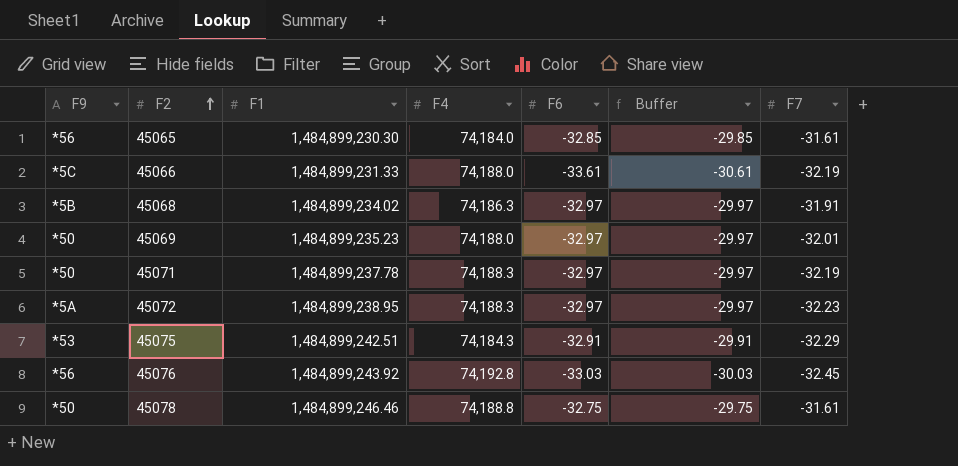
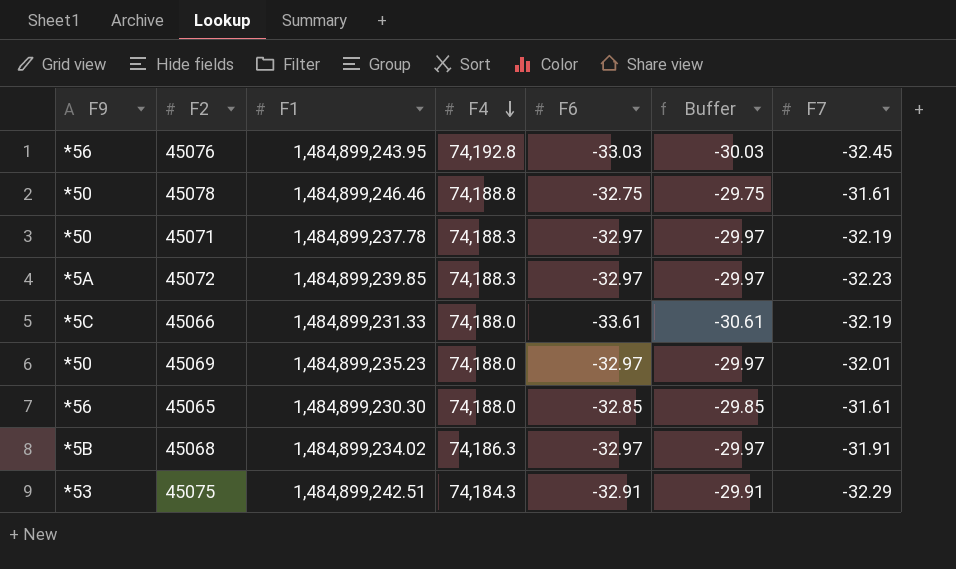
row order: F2 ascending -> F4 descending
45076 | F1: 1,484,899,243.92 -> 1,484,899,243.95
45072 | F1: 1,484,899,238.95 -> 1,484,899,239.85
45065 | F4: 74,184.0 -> 74,188.0

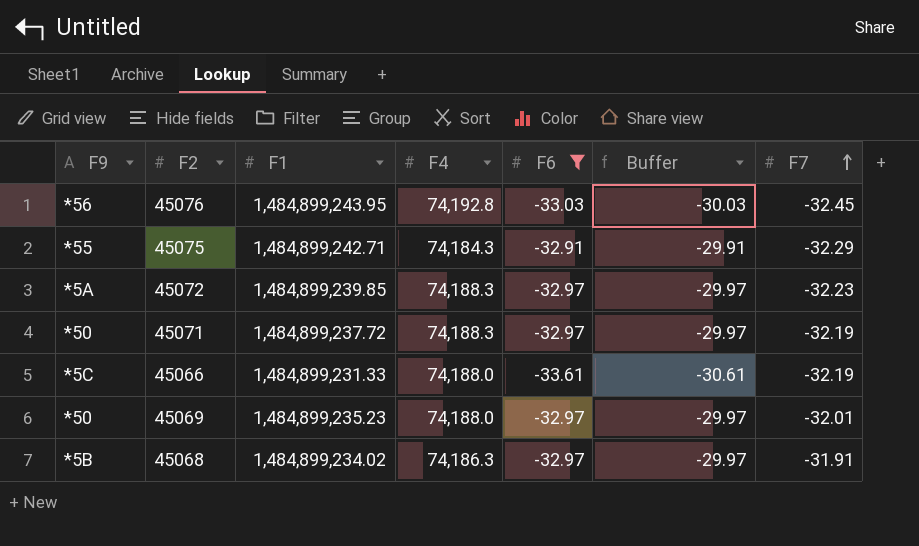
filter: none -> F6 <= -32.91
row order: F4 descending -> F7 ascending
45075 | F9: *53 -> *55
45075 | F1: 1,484,899,242.51 -> 1,484,899,242.71
45071 | F1: 1,484,899,237.78 -> 1,484,899,237.72

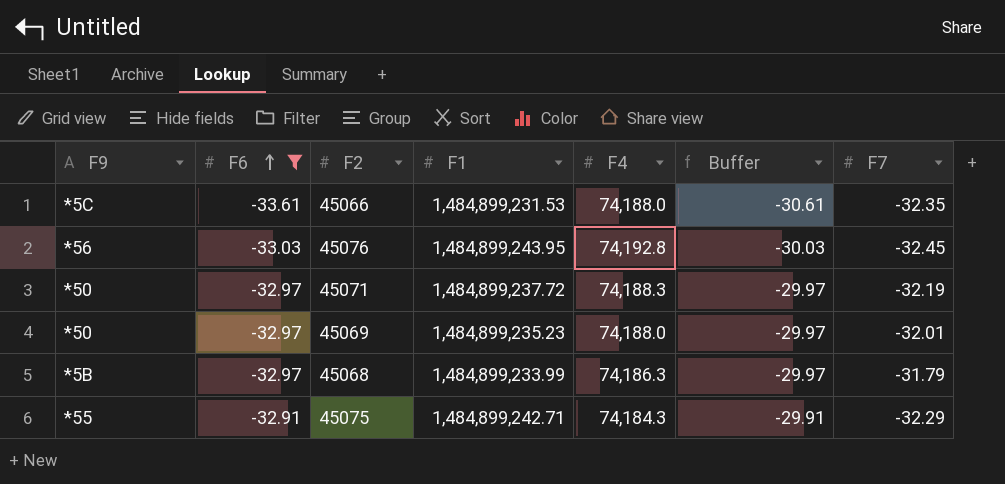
row order: F7 ascending -> F6 ascending
column F6 | position: 5 -> 2
row 45072: *5A | 1,484,899,239.85 | 74,188.3 | -32.97 | -29.97 | -32.23 -> none
45066 | F1: 1,484,899,231.33 -> 1,484,899,231.53
45066 | F7: -32.19 -> -32.35
45068 | F1: 1,484,899,234.02 -> 1,484,899,233.99
45068 | F7: -31.91 -> -31.79

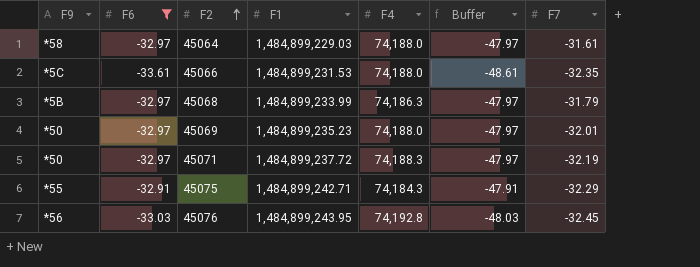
row order: F6 ascending -> F2 ascending
column Buffer | formula: [F6] + 3 -> [F6] - 15
row 45064: none -> *58 | -32.97 | 1,484,899,229.03 | 74,188.0 | -47.97 | -31.61

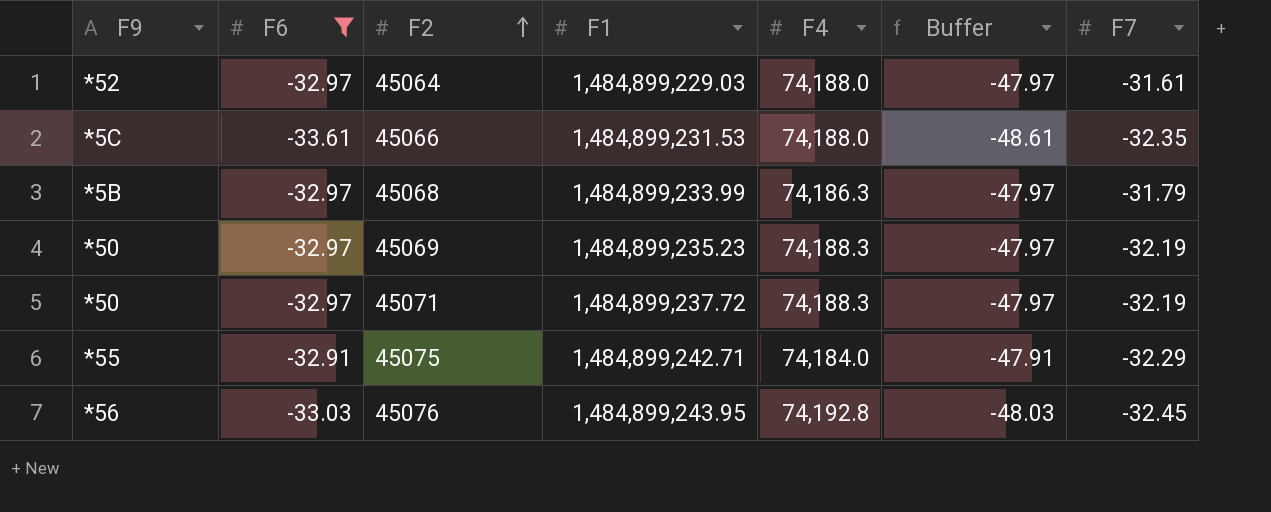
45064 | F9: *58 -> *52
45069 | F4: 74,188.0 -> 74,188.3
45069 | F7: -32.01 -> -32.19
45075 | F4: 74,184.3 -> 74,184.0

